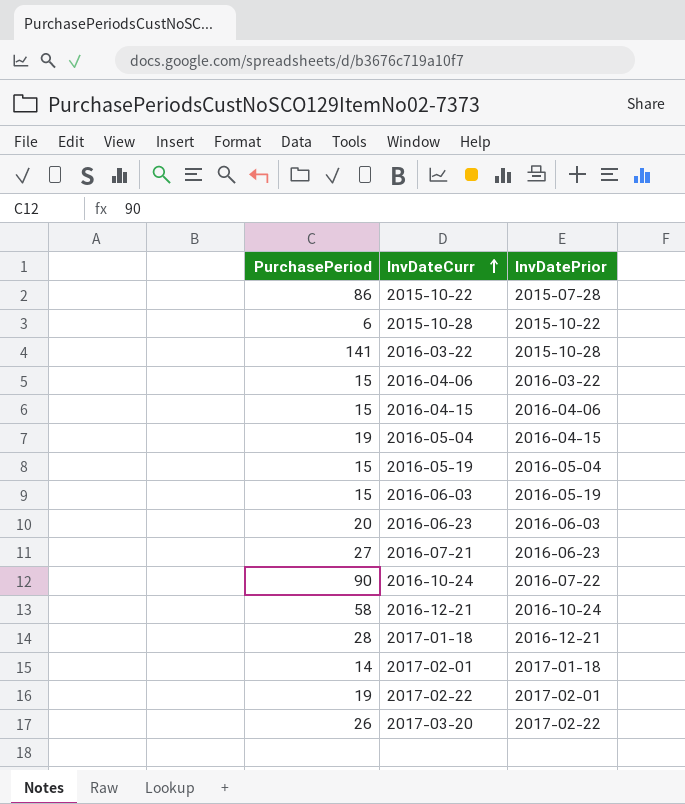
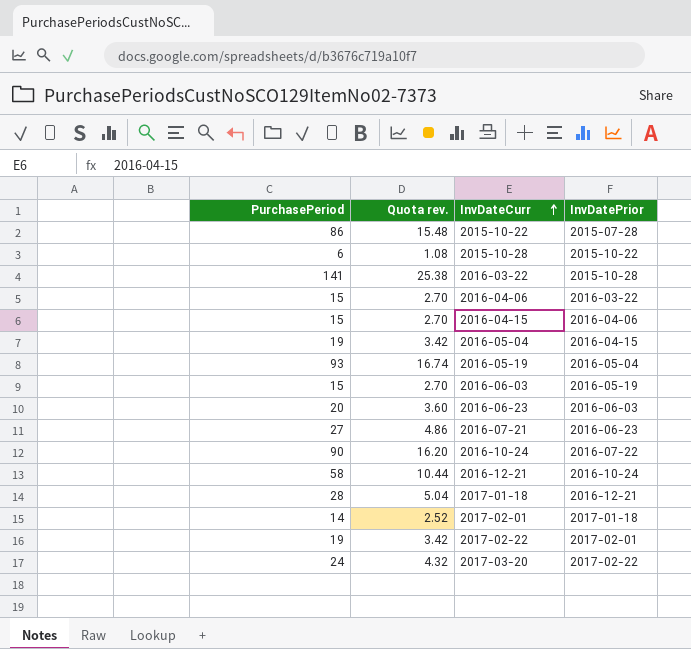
column Quota rev. | formula: none -> [PurchasePeriod] * 0.18
2016-05-19 | PurchasePeriod: 15 -> 93
2017-03-20 | PurchasePeriod: 26 -> 24

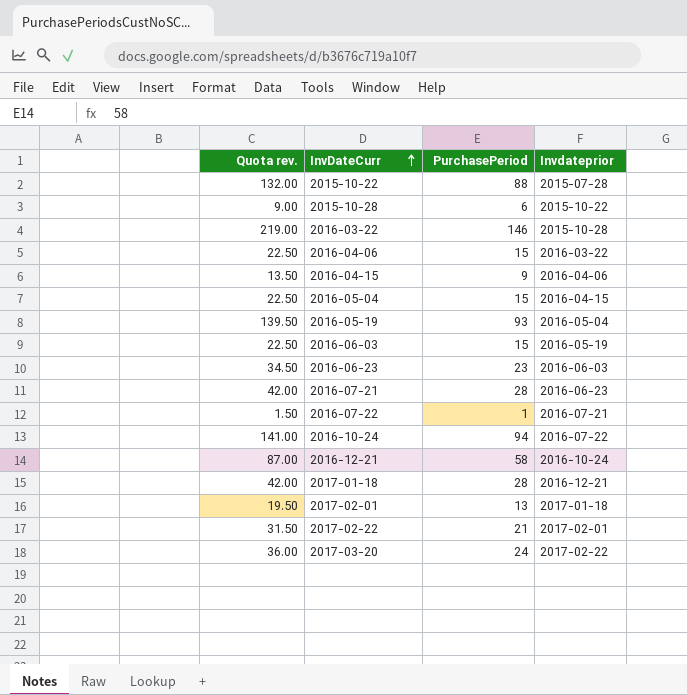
column Quota rev. | formula: [PurchasePeriod] * 0.18 -> [PurchasePeriod] * 1.5
column PurchasePeriod | position: 1 -> 3
column name: InvDatePrior -> Invdateprior
2015-10-22 | PurchasePeriod: 86 -> 88
2016-03-22 | PurchasePeriod: 141 -> 146
2016-04-15 | PurchasePeriod: 15 -> 9
2016-05-04 | PurchasePeriod: 19 -> 15
2016-06-23 | PurchasePeriod: 20 -> 23
2016-07-21 | PurchasePeriod: 27 -> 28
row 2016-07-22: none -> 1.50 | 1 | 2016-07-21
2016-10-24 | PurchasePeriod: 90 -> 94
2017-02-01 | PurchasePeriod: 14 -> 13
2017-02-22 | PurchasePeriod: 19 -> 21

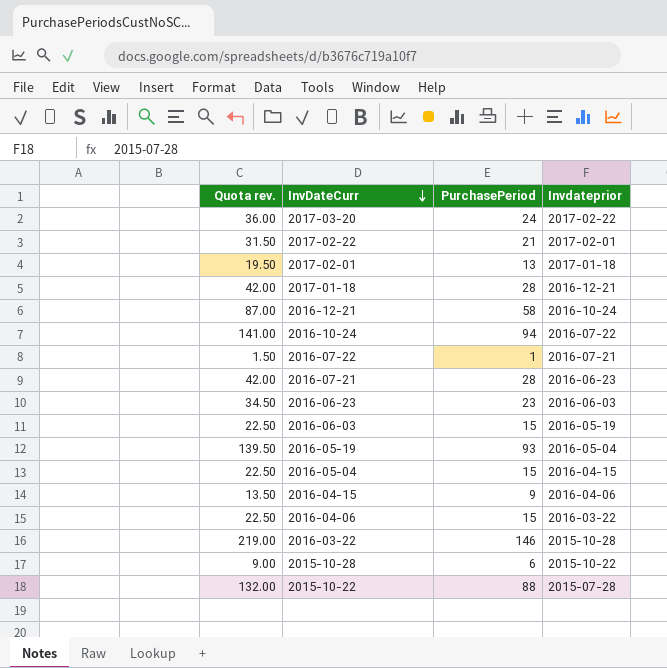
row order: InvDateCurr ascending -> InvDateCurr descending

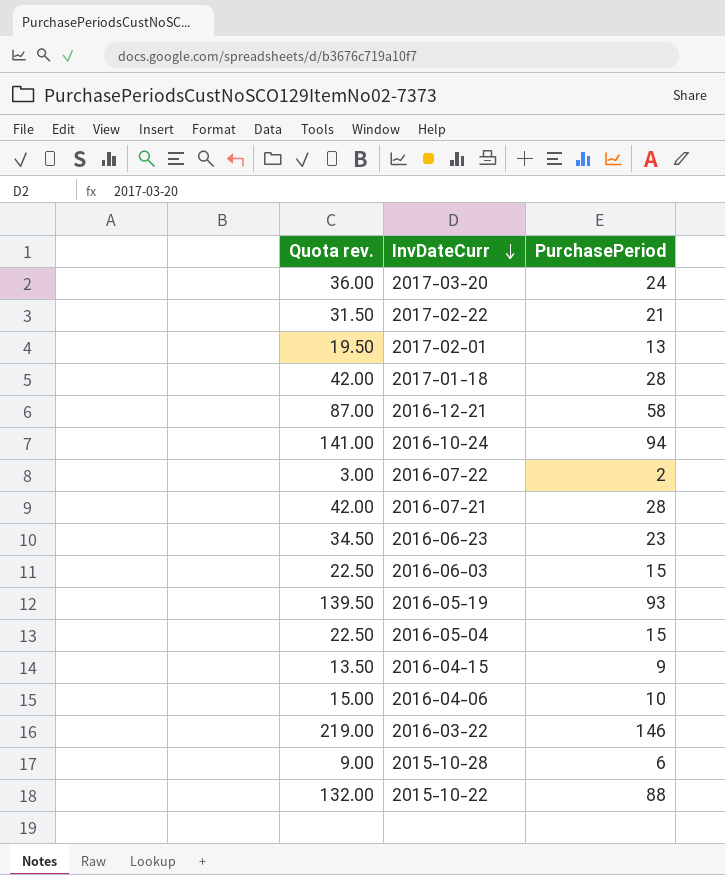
column Invdateprior | position: 4 -> none
2016-07-22 | Quota rev.: 1.50 -> 3.00
2016-07-22 | PurchasePeriod: 1 -> 2
2016-04-06 | Quota rev.: 22.50 -> 15.00
2016-04-06 | PurchasePeriod: 15 -> 10

